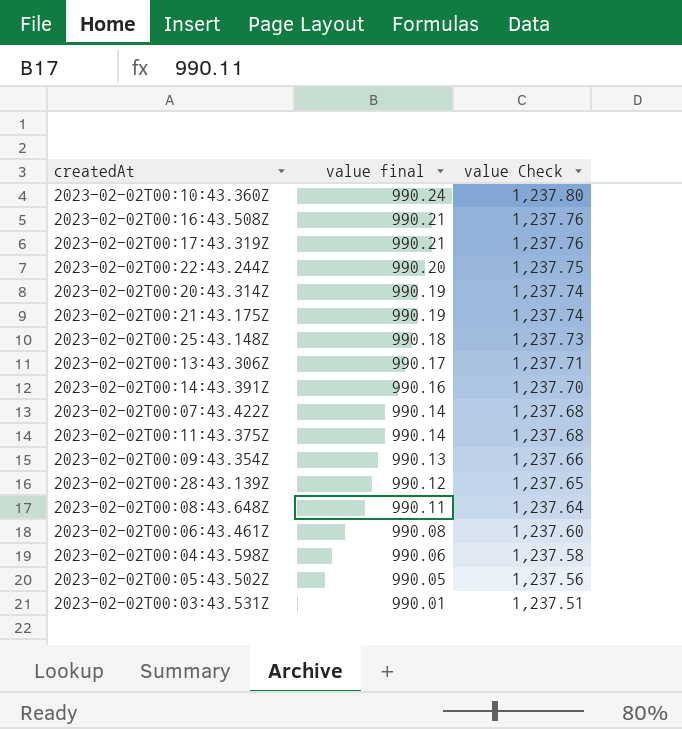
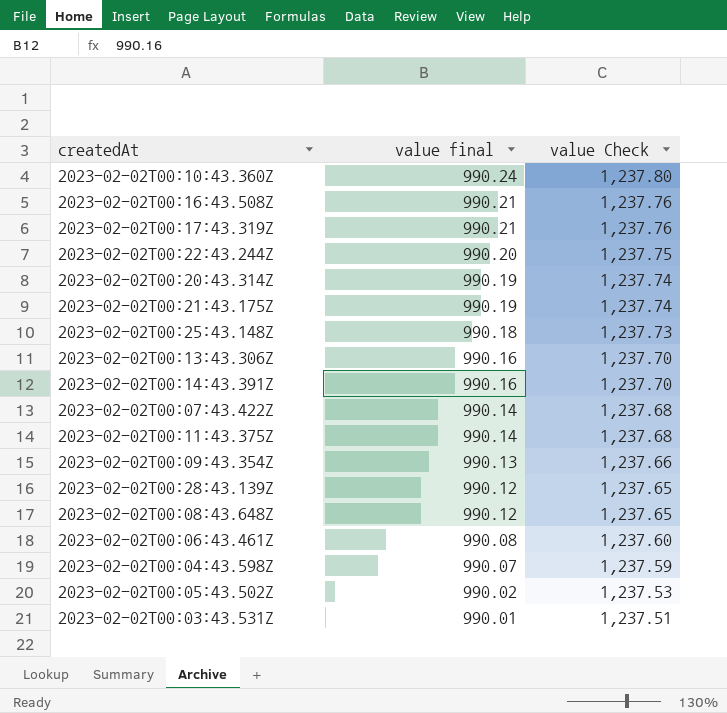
2023-02-02T00:13:43.306Z | value final: 990.17 -> 990.16
2023-02-02T00:13:43.306Z | value Check: 1,237.71 -> 1,237.70
2023-02-02T00:08:43.648Z | value final: 990.11 -> 990.12
2023-02-02T00:08:43.648Z | value Check: 1,237.64 -> 1,237.65
2023-02-02T00:04:43.598Z | value final: 990.06 -> 990.07
2023-02-02T00:04:43.598Z | value Check: 1,237.58 -> 1,237.59
2023-02-02T00:05:43.502Z | value final: 990.05 -> 990.02
2023-02-02T00:05:43.502Z | value Check: 1,237.56 -> 1,237.53

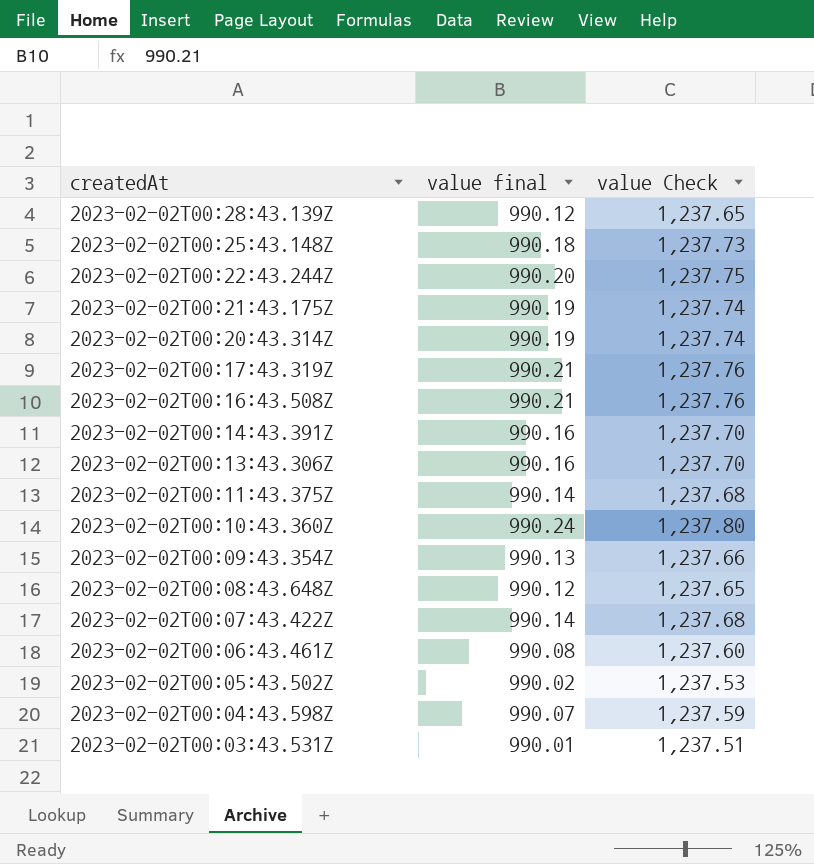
row order: value final descending -> createdAt descending

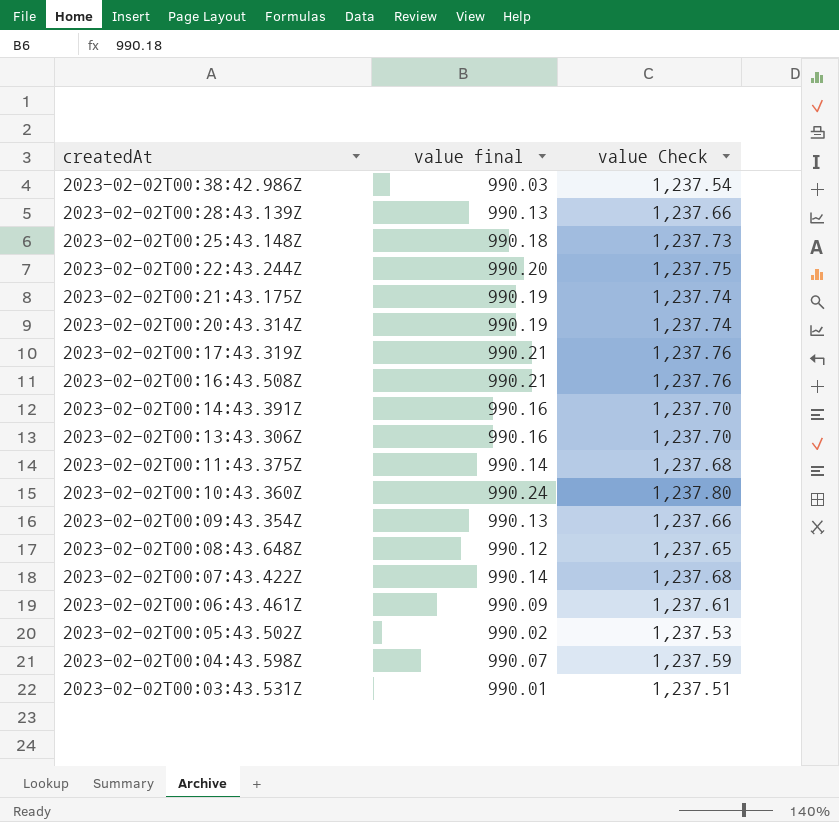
row 2023-02-02T00:38:42.986Z: none -> 990.03 | 1,237.54
2023-02-02T00:28:43.139Z | value final: 990.12 -> 990.13
2023-02-02T00:28:43.139Z | value Check: 1,237.65 -> 1,237.66
2023-02-02T00:06:43.461Z | value final: 990.08 -> 990.09
2023-02-02T00:06:43.461Z | value Check: 1,237.60 -> 1,237.61

